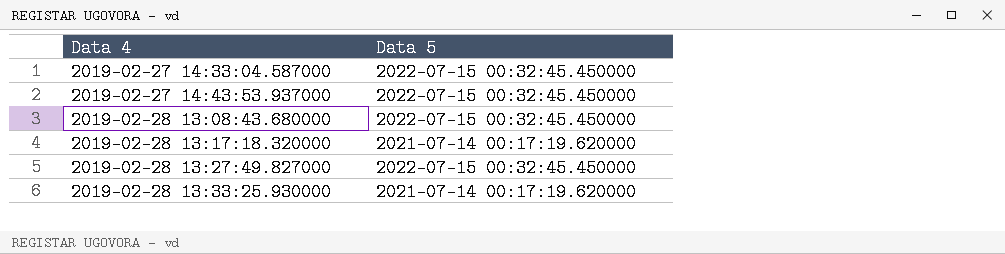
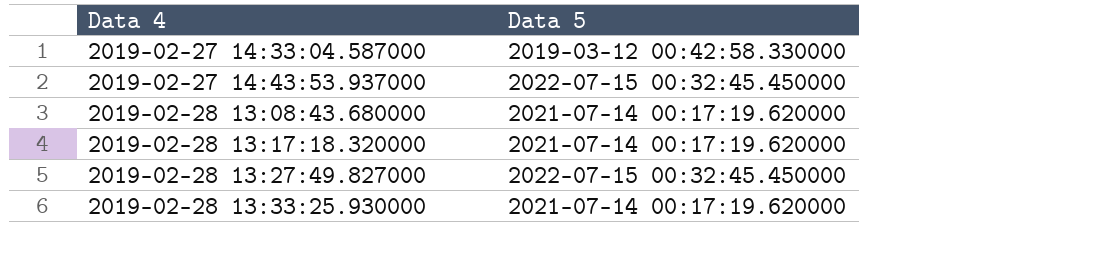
2019-02-27 14:33:04.587000 | Data 5: 2022-07-15 00:32:45.450000 -> 2019-03-12 00:42:58.330000
2019-02-28 13:08:43.680000 | Data 5: 2022-07-15 00:32:45.450000 -> 2021-07-14 00:17:19.620000

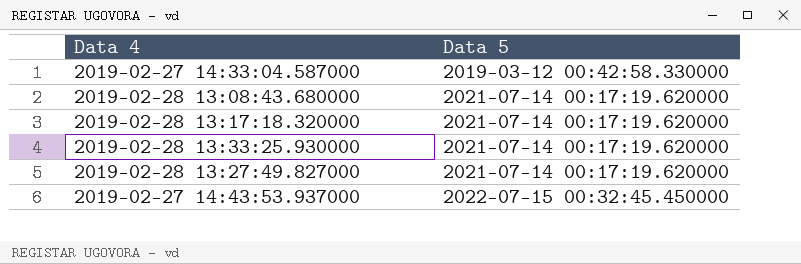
row order: Data 4 ascending -> Data 5 ascending
2019-02-28 13:27:49.827000 | Data 5: 2022-07-15 00:32:45.450000 -> 2021-07-14 00:17:19.620000

